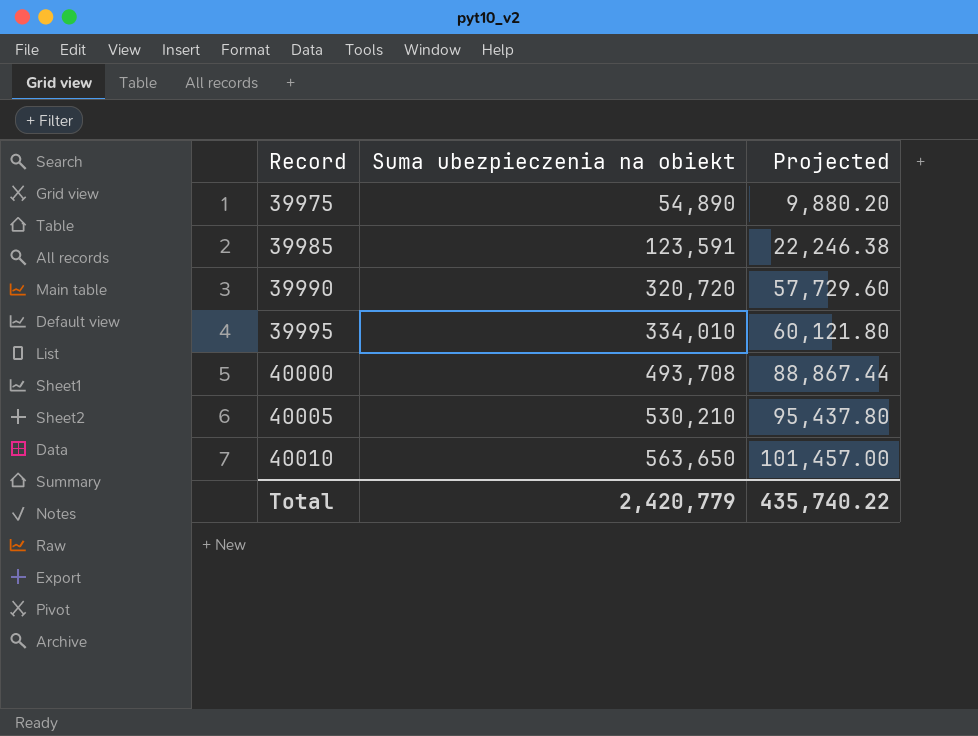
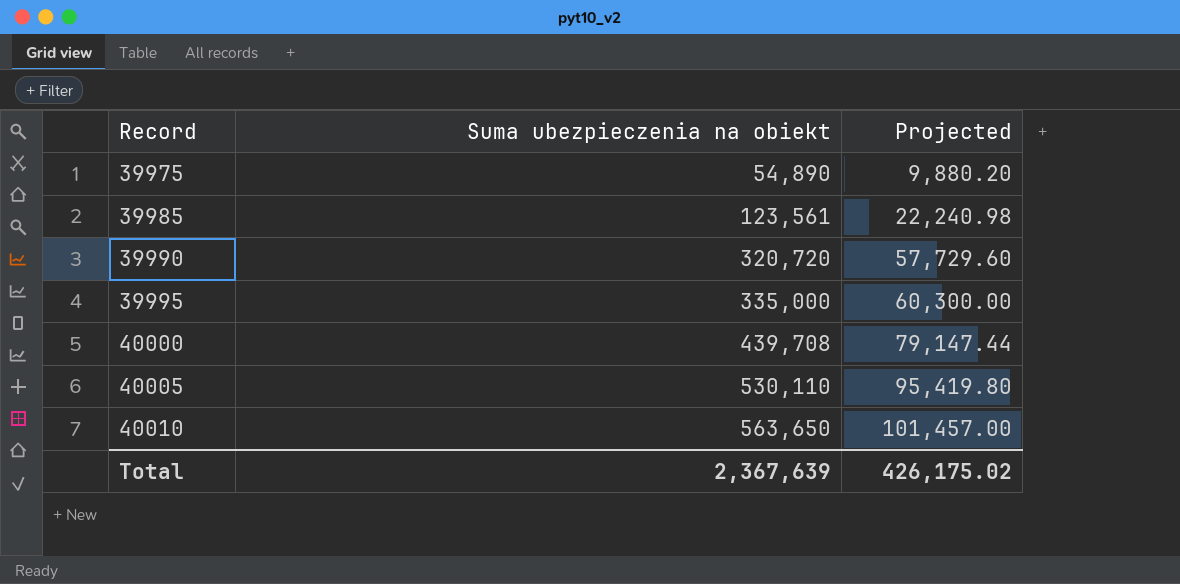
39985 | Suma ubezpieczenia na obiekt: 123,591 -> 123,561
39985 | Projected: 22,246.38 -> 22,240.98
39995 | Suma ubezpieczenia na obiekt: 334,010 -> 335,000
39995 | Projected: 60,121.80 -> 60,300.00
40000 | Suma ubezpieczenia na obiekt: 493,708 -> 439,708
40000 | Projected: 88,867.44 -> 79,147.44
40005 | Suma ubezpieczenia na obiekt: 530,210 -> 530,110
40005 | Projected: 95,437.80 -> 95,419.80
Total | Suma ubezpieczenia na obiekt: 2,420,779 -> 2,367,639
Total | Projected: 435,740.22 -> 426,175.02

